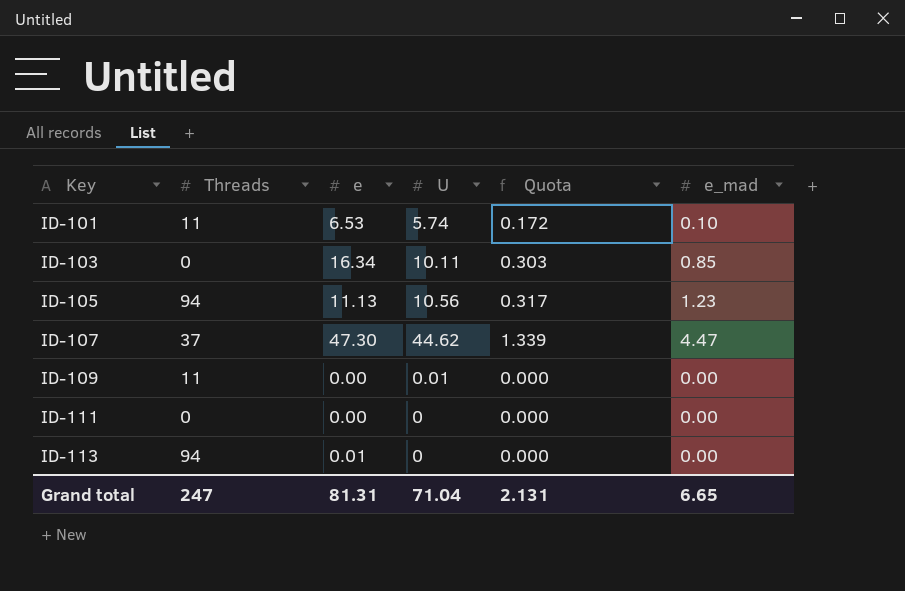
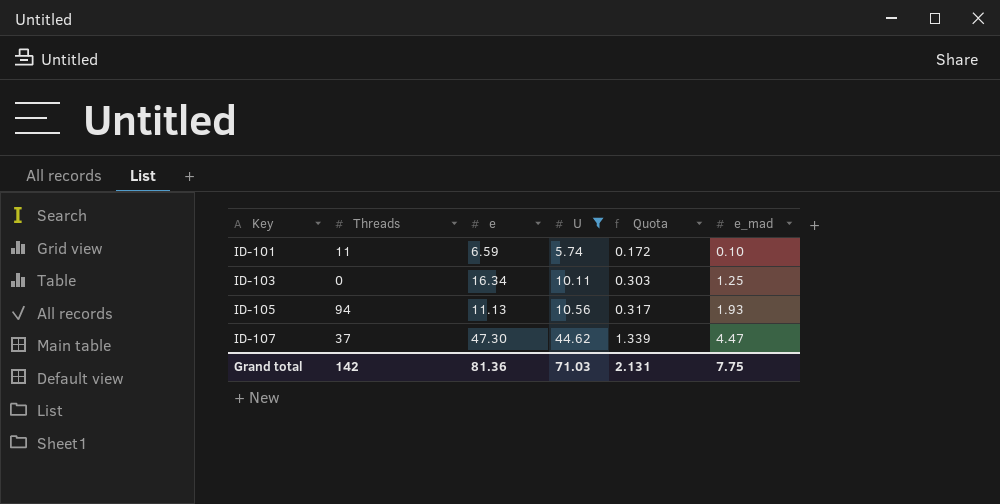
filter: none -> U >= 5.74
ID-101 | e: 6.53 -> 6.59
ID-103 | e_mad: 0.85 -> 1.25
ID-105 | e_mad: 1.23 -> 1.93
Grand total | Threads: 247 -> 142
Grand total | e: 81.31 -> 81.36
Grand total | U: 71.04 -> 71.03
Grand total | e_mad: 6.65 -> 7.75

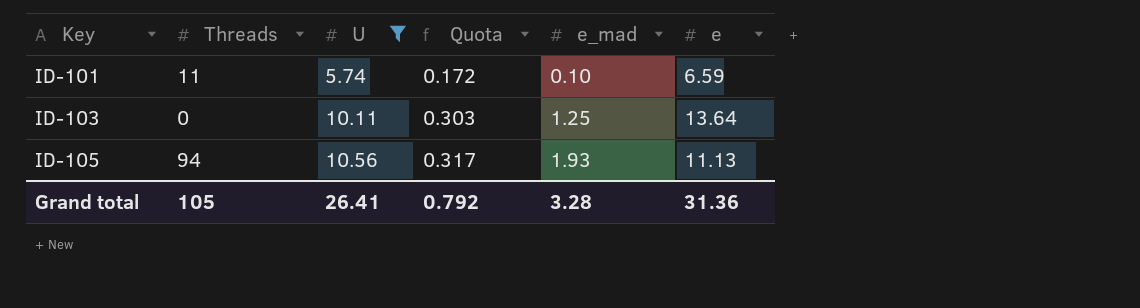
column e | position: 3 -> 6
row ID-107: 37 | 47.30 | 44.62 | 1.339 | 4.47 -> none
ID-103 | e: 16.34 -> 13.64
Grand total | Threads: 142 -> 105
Grand total | U: 71.03 -> 26.41
Grand total | Quota: 2.131 -> 0.792
Grand total | e_mad: 7.75 -> 3.28
Grand total | e: 81.36 -> 31.36

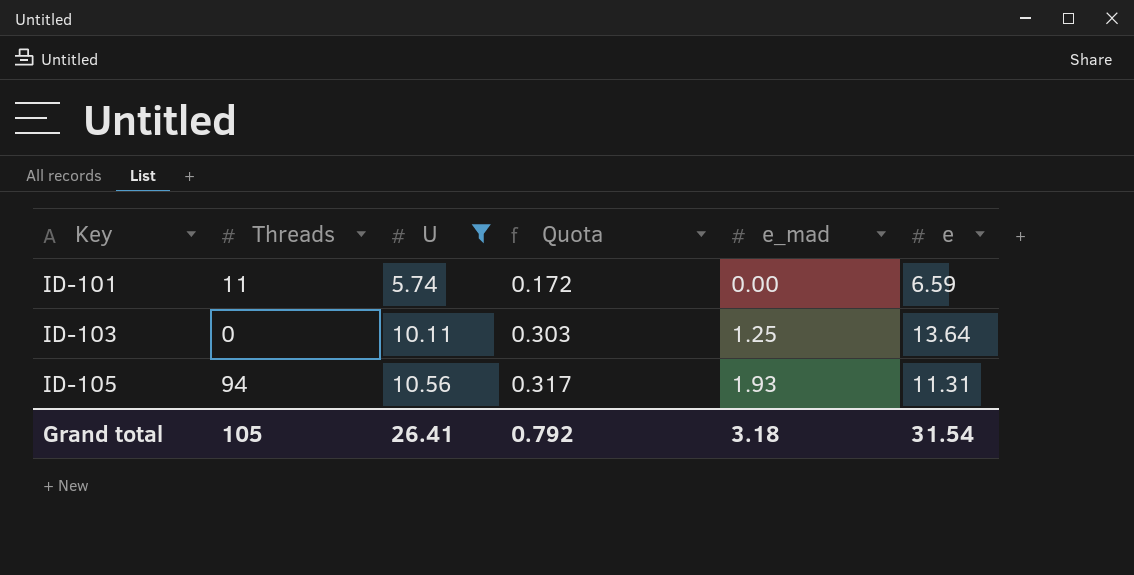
ID-101 | e_mad: 0.10 -> 0.00
ID-105 | e: 11.13 -> 11.31
Grand total | e_mad: 3.28 -> 3.18
Grand total | e: 31.36 -> 31.54

